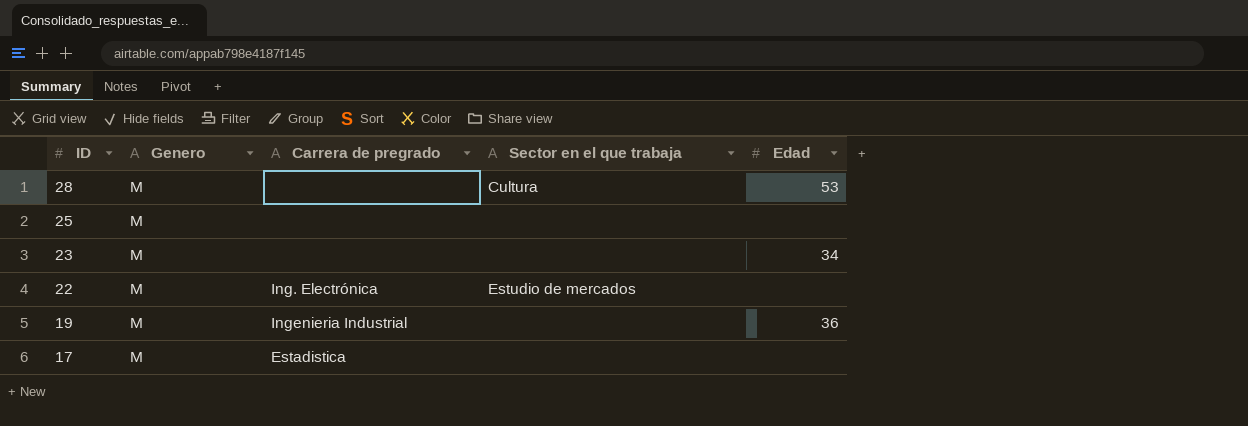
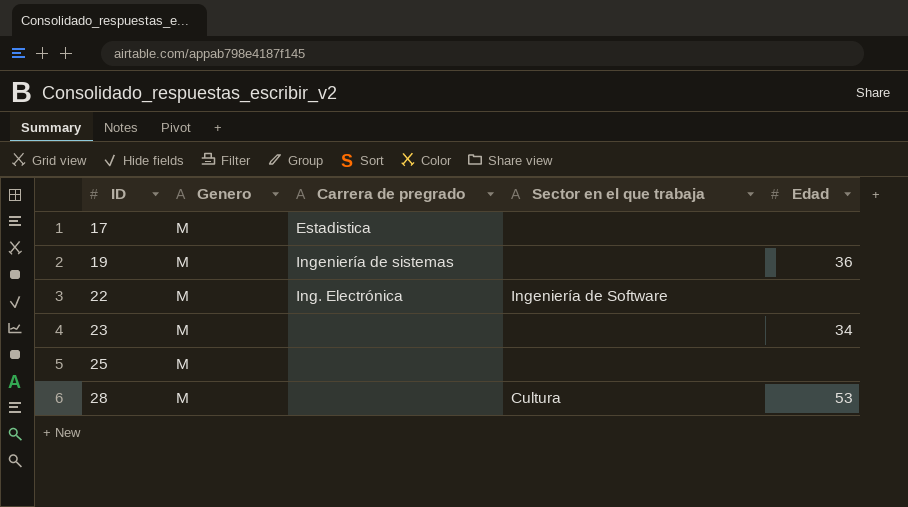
row order: ID descending -> ID ascending
19 | Carrera de pregrado: Ingenieria Industrial -> Ingeniería de sistemas
22 | Sector en el que trabaja: Estudio de mercados -> Ingeniería de Software

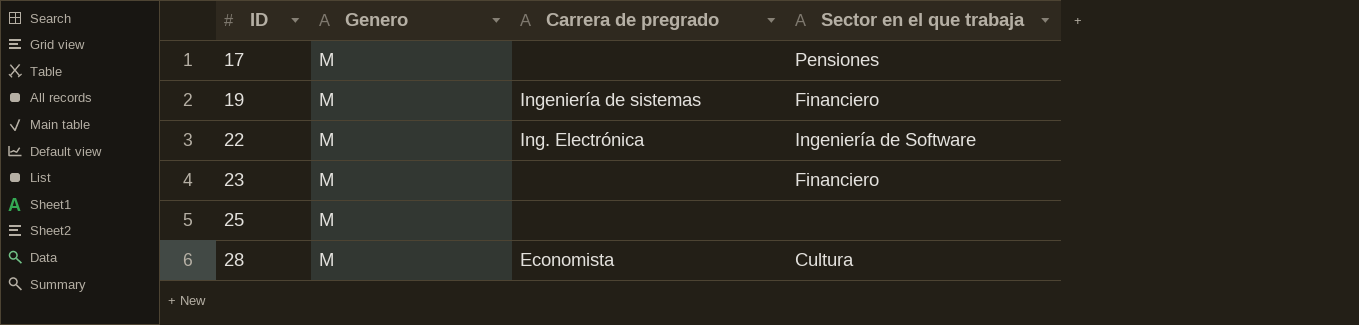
column Edad | position: 5 -> none
17 | Carrera de pregrado: Estadistica -> none
17 | Sector en el que trabaja: none -> Pensiones
19 | Sector en el que trabaja: none -> Financiero
23 | Sector en el que trabaja: none -> Financiero
28 | Carrera de pregrado: none -> Economista

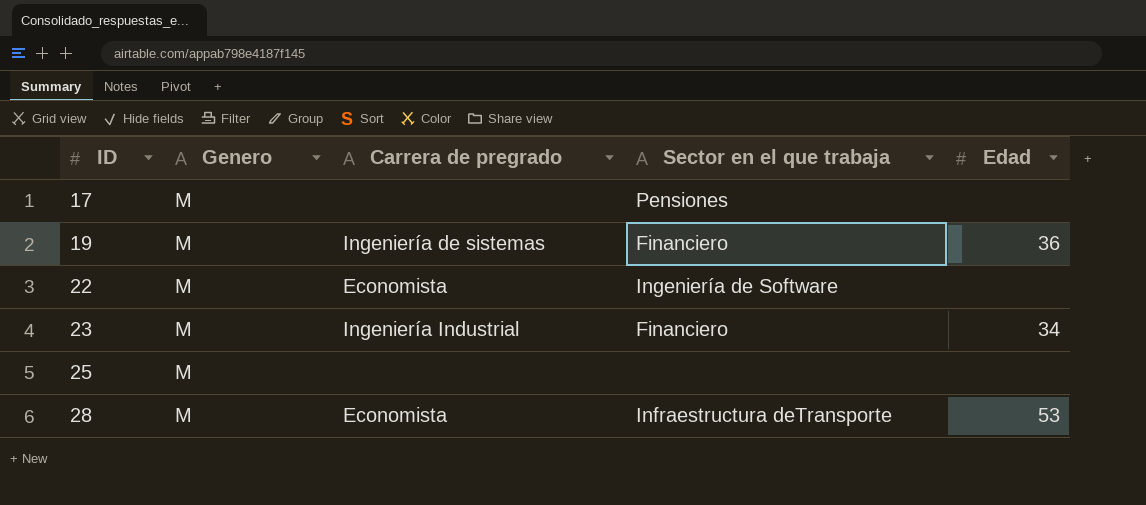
column Edad | position: none -> 5
22 | Carrera de pregrado: Ing. Electrónica -> Economista
23 | Carrera de pregrado: none -> Ingeniería Industrial
28 | Sector en el que trabaja: Cultura -> Infraestructura deTransporte

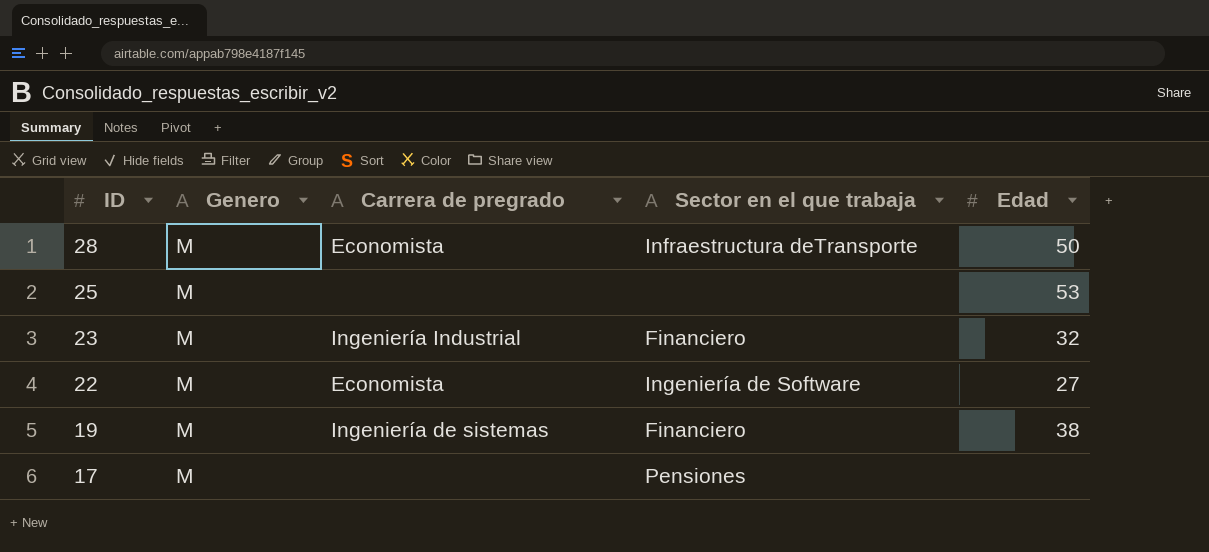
row order: ID ascending -> ID descending
28 | Edad: 53 -> 50
25 | Edad: none -> 53
23 | Edad: 34 -> 32
22 | Edad: none -> 27
19 | Edad: 36 -> 38

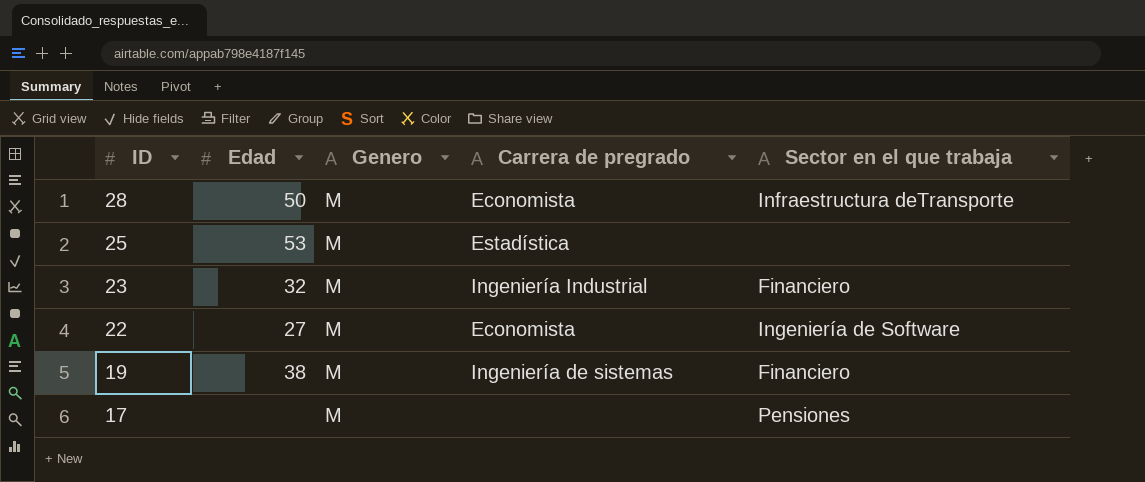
column Edad | position: 5 -> 2
25 | Carrera de pregrado: none -> Estadística

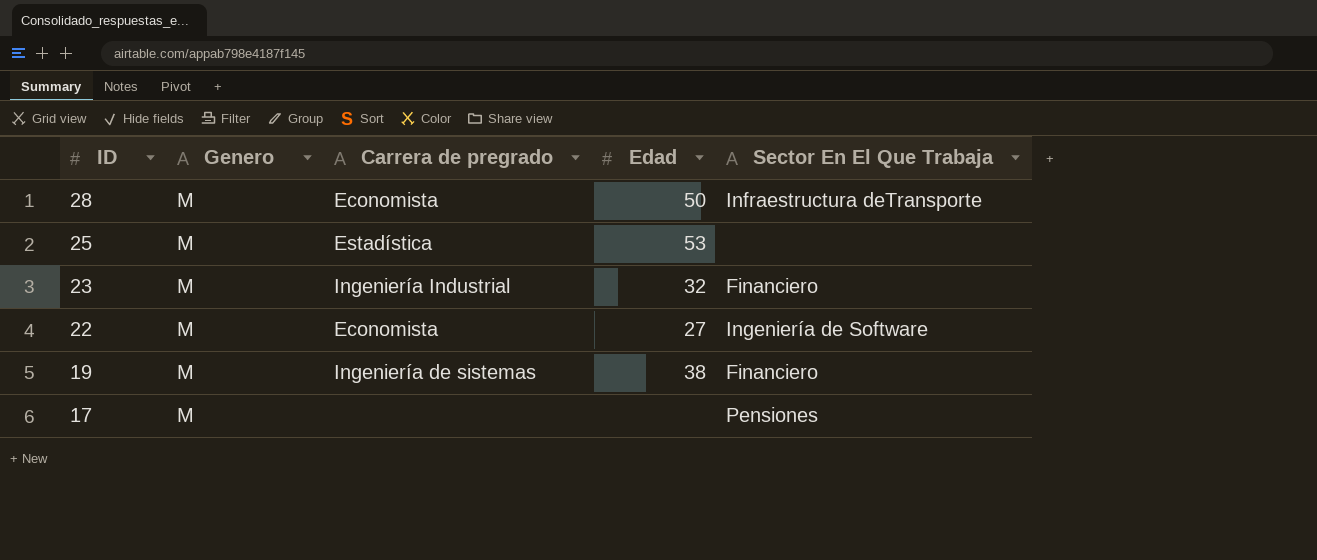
column Edad | position: 2 -> 4
column name: Sector en el que trabaja -> Sector En El Que Trabaja

